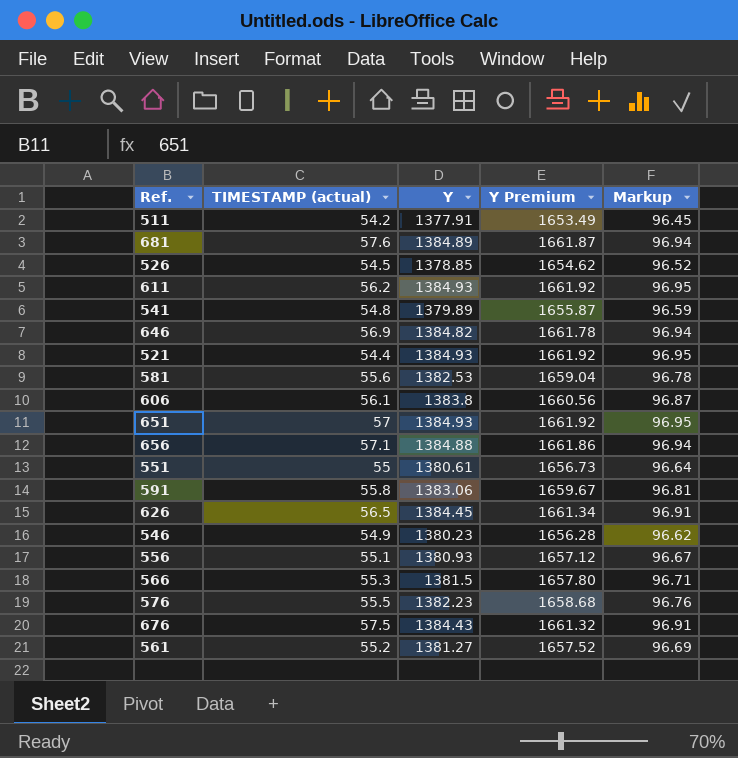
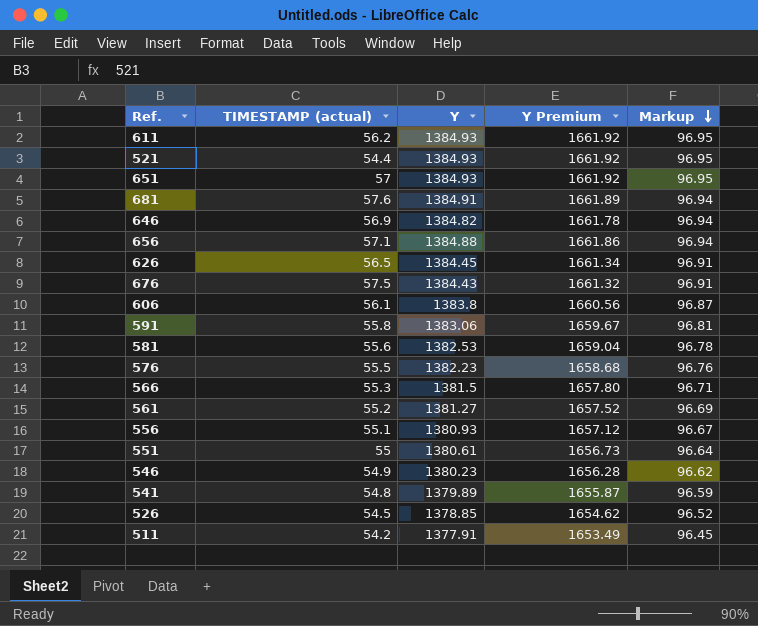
row order: none -> Markup descending
681 | Y: 1384.89 -> 1384.91
681 | Y Premium: 1661.87 -> 1661.89

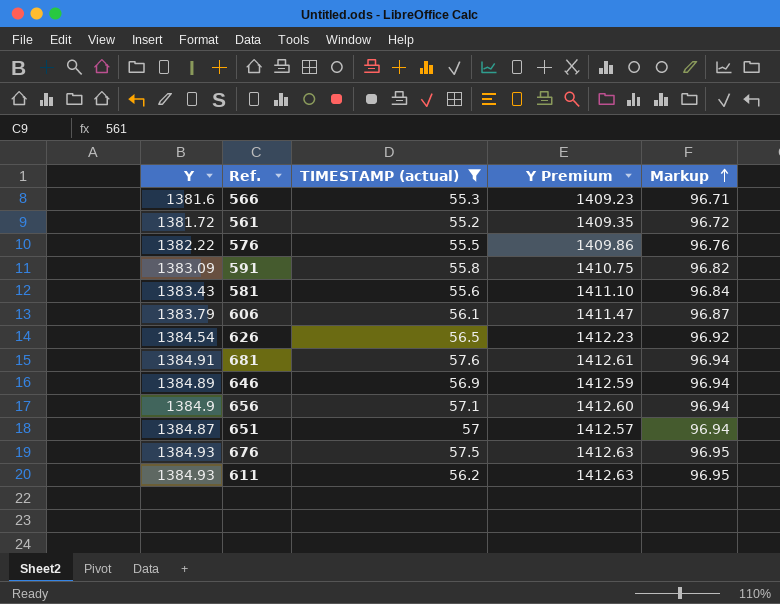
filter: none -> TIMESTAMP (actual) >= 55.2
row order: Markup descending -> Markup ascending
column Y | position: 3 -> 1
column Y Premium | formula: [Y] * 1.2 -> [Y] * 1.02
566 | Y: 1381.5 -> 1381.6
561 | Y: 1381.27 -> 1381.72
561 | Markup: 96.69 -> 96.72
576 | Y: 1382.23 -> 1382.22
591 | Y: 1383.06 -> 1383.09
591 | Markup: 96.81 -> 96.82
581 | Y: 1382.53 -> 1383.43
581 | Markup: 96.78 -> 96.84
606 | Y: 1383.8 -> 1383.79
626 | Y: 1384.45 -> 1384.54
626 | Markup: 96.91 -> 96.92
646 | Y: 1384.82 -> 1384.89
656 | Y: 1384.88 -> 1384.9
651 | Y: 1384.93 -> 1384.87
651 | Markup: 96.95 -> 96.94
676 | Y: 1384.43 -> 1384.93
676 | Markup: 96.91 -> 96.95

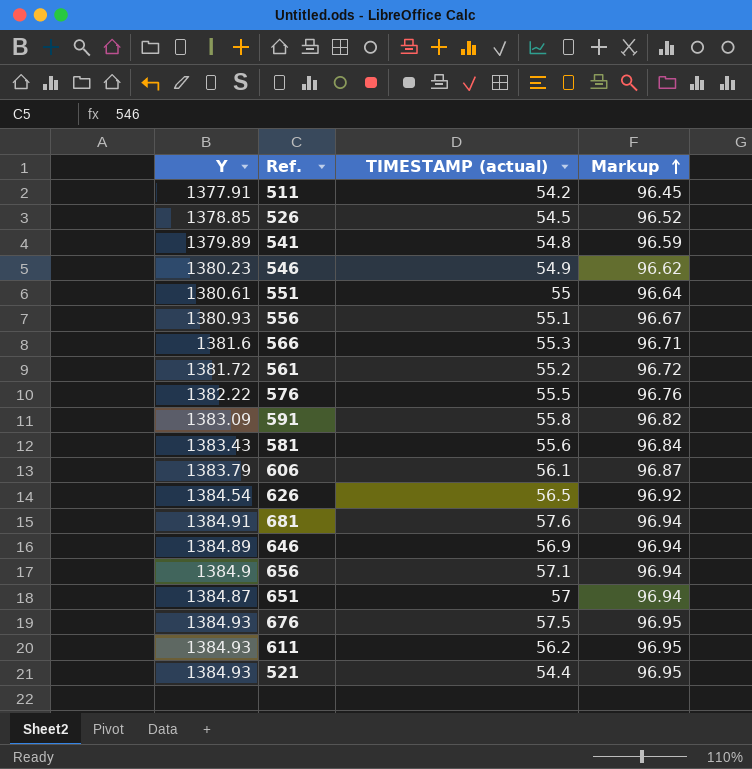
filter: TIMESTAMP (actual) >= 55.2 -> none
column Y Premium | formula: [Y] * 1.02 -> none

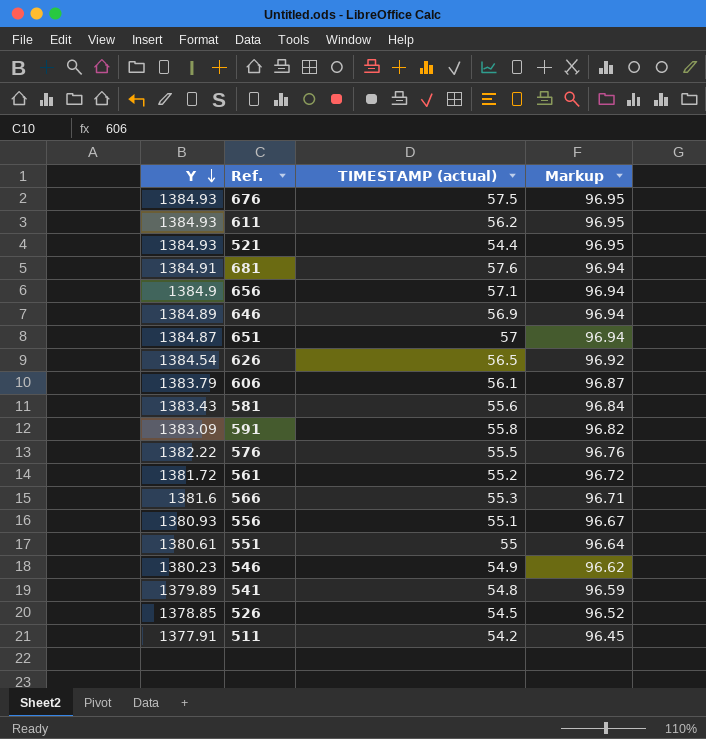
row order: Markup ascending -> Y descending

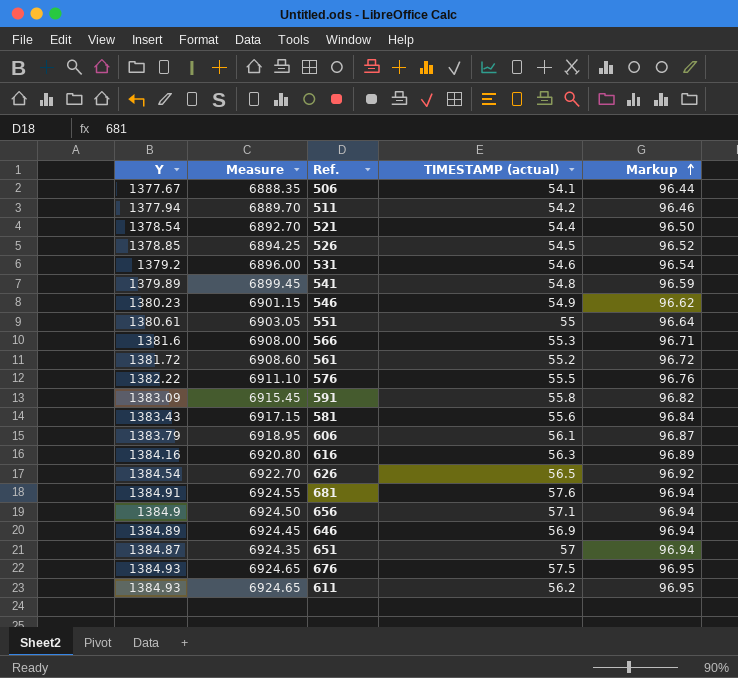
row order: Y descending -> Markup ascending
column Measure | formula: none -> [Y] * 5
row 556: 1380.93 | 55.1 | 96.67 -> none
row 506: none -> 1377.67 | 6888.35 | 54.1 | 96.44
511 | Y: 1377.91 -> 1377.94
511 | Markup: 96.45 -> 96.46
521 | Y: 1384.93 -> 1378.54
521 | Markup: 96.95 -> 96.50
row 531: none -> 1379.2 | 6896.00 | 54.6 | 96.54
row 616: none -> 1384.16 | 6920.80 | 56.3 | 96.89

